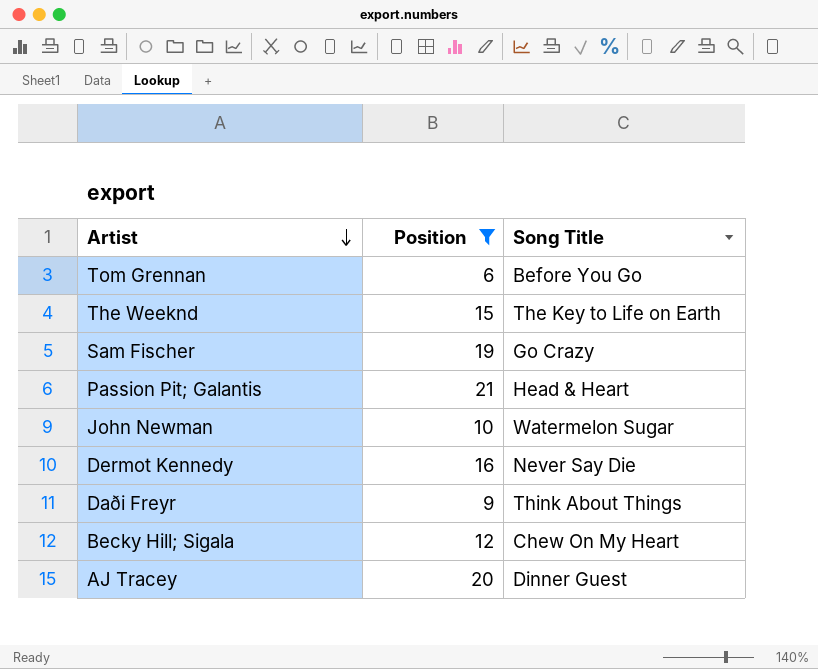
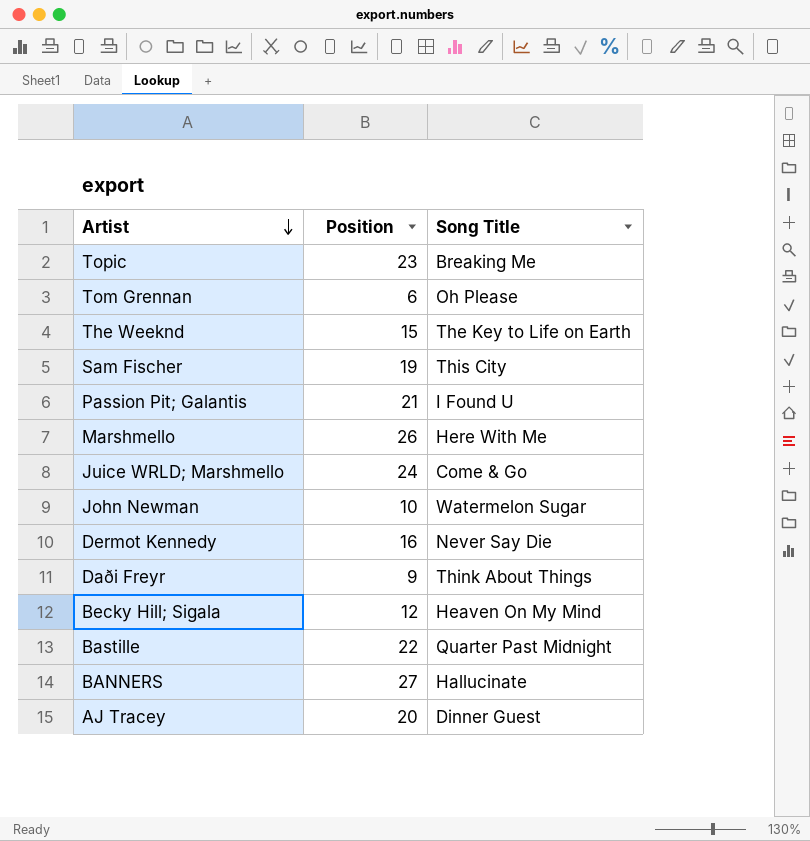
filter: Position <= 21 -> none
Tom Grennan | Song Title: Before You Go -> Oh Please
Sam Fischer | Song Title: Go Crazy -> This City
Passion Pit; Galantis | Song Title: Head & Heart -> I Found U
Becky Hill; Sigala | Song Title: Chew On My Heart -> Heaven On My Mind

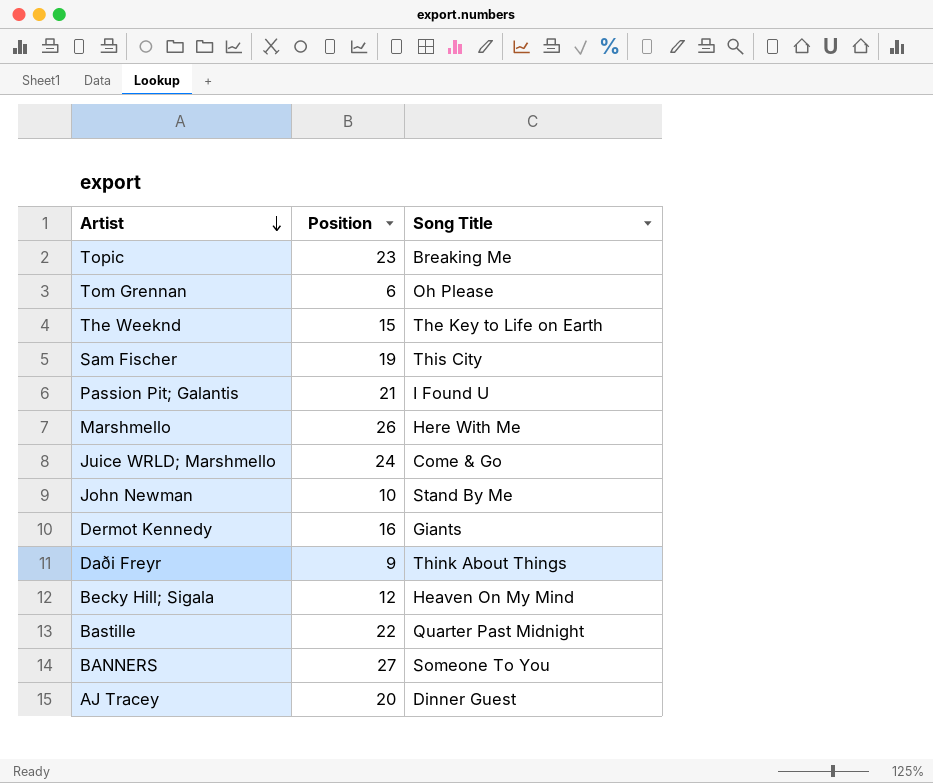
John Newman | Song Title: Watermelon Sugar -> Stand By Me
Dermot Kennedy | Song Title: Never Say Die -> Giants
BANNERS | Song Title: Hallucinate -> Someone To You

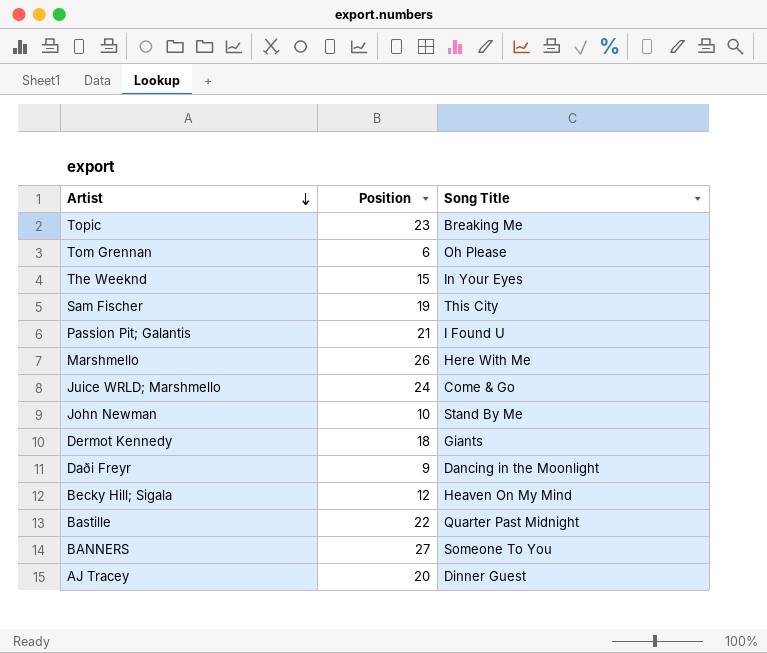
The Weeknd | Song Title: The Key to Life on Earth -> In Your Eyes
Dermot Kennedy | Position: 16 -> 18
Daði Freyr | Song Title: Think About Things -> Dancing in the Moonlight

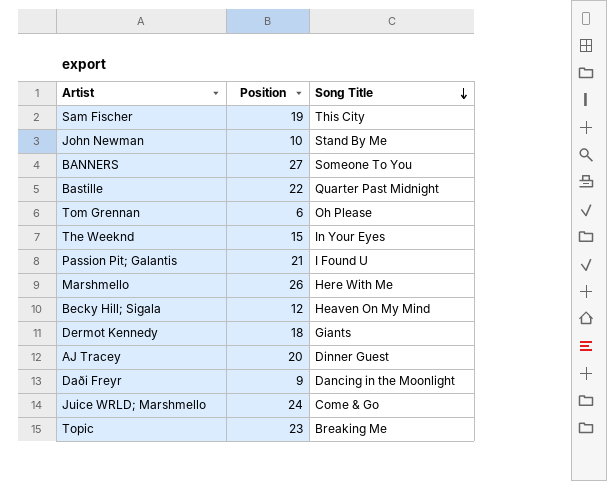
row order: Artist descending -> Song Title descending

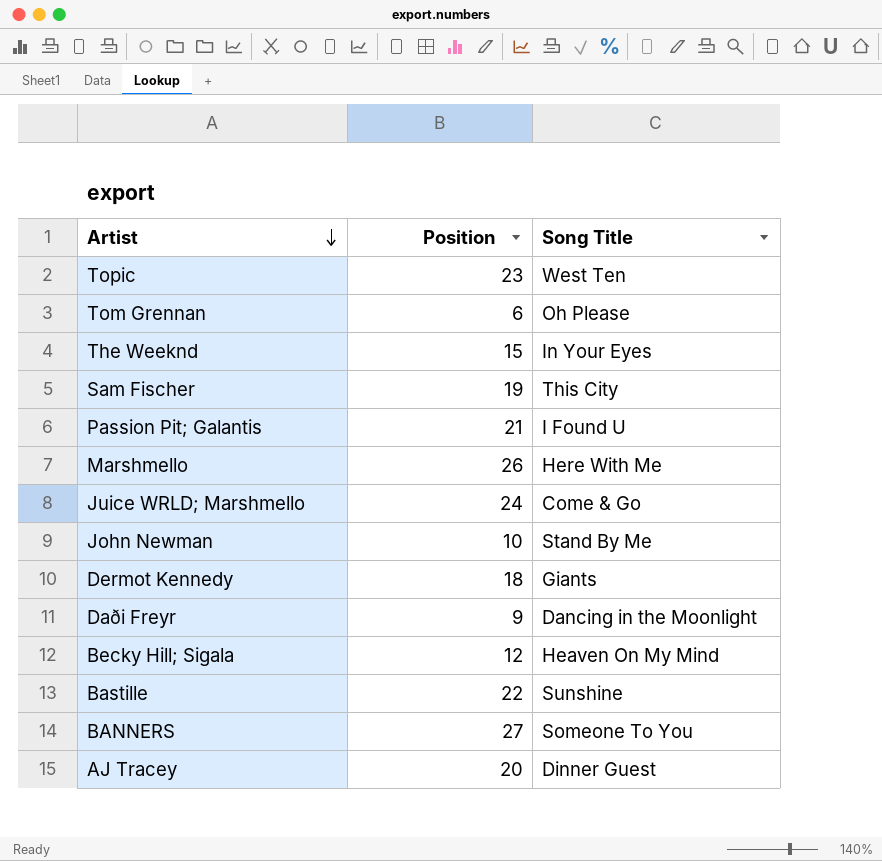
row order: Song Title descending -> Artist descending
Topic | Song Title: Breaking Me -> West Ten
Bastille | Song Title: Quarter Past Midnight -> Sunshine

